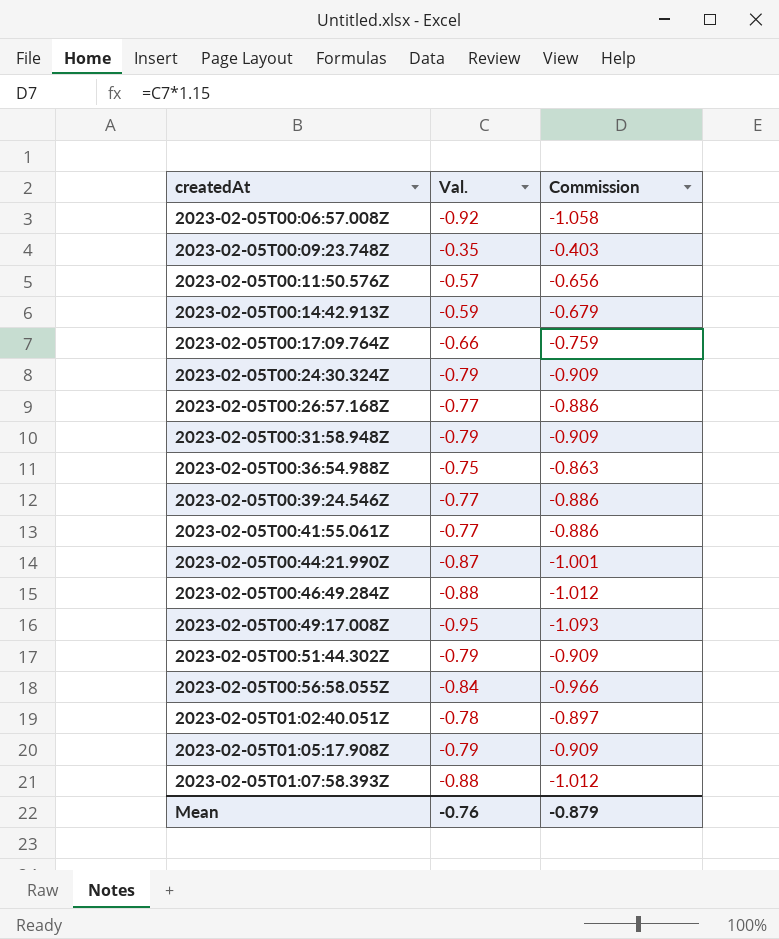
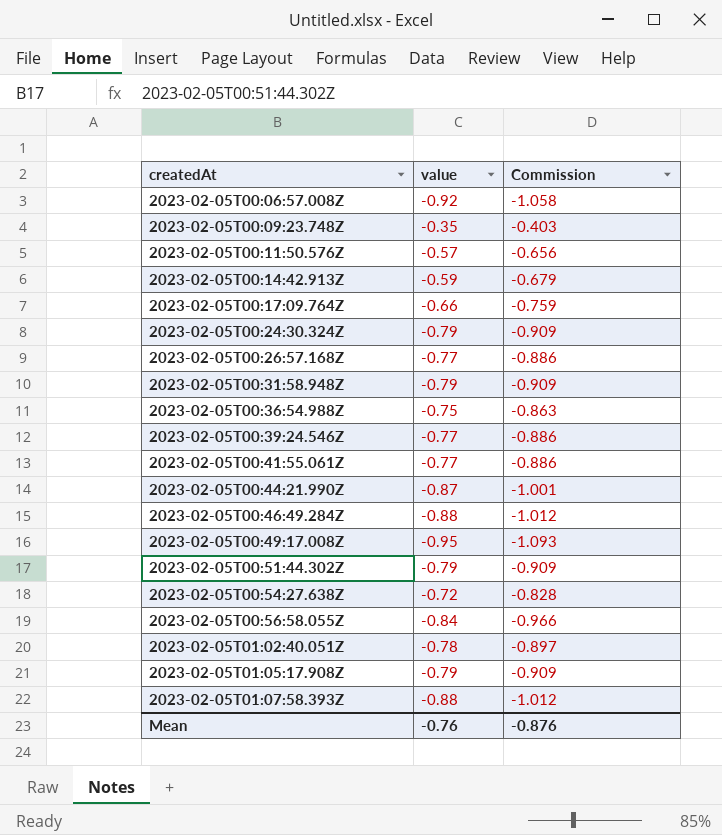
column name: Val. -> value
row 2023-02-05T00:54:27.638Z: none -> -0.72 | -0.828
Mean | Commission: -0.879 -> -0.876

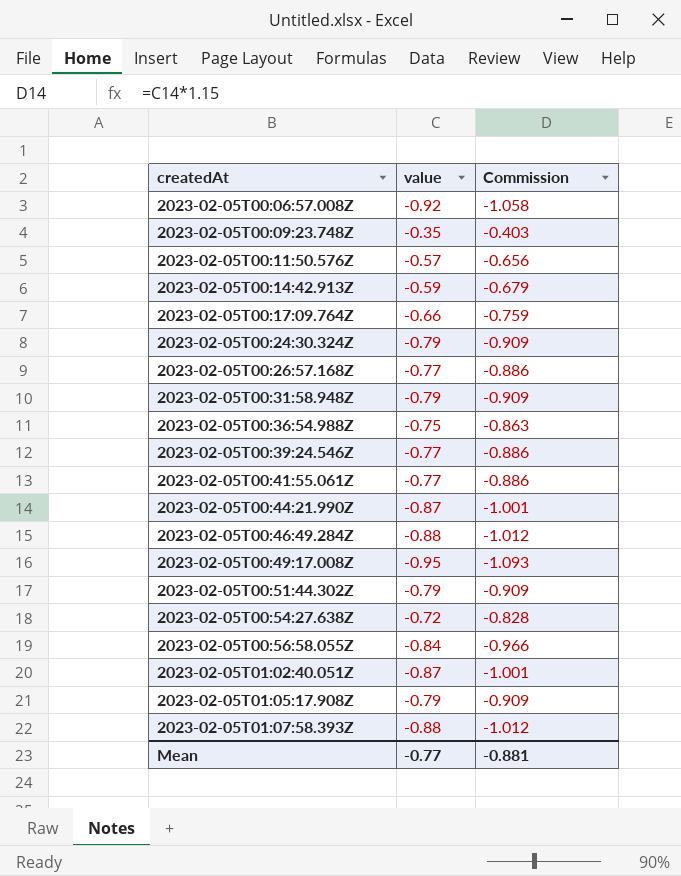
2023-02-05T01:02:40.051Z | value: -0.78 -> -0.87
2023-02-05T01:02:40.051Z | Commission: -0.897 -> -1.001
Mean | value: -0.76 -> -0.77
Mean | Commission: -0.876 -> -0.881

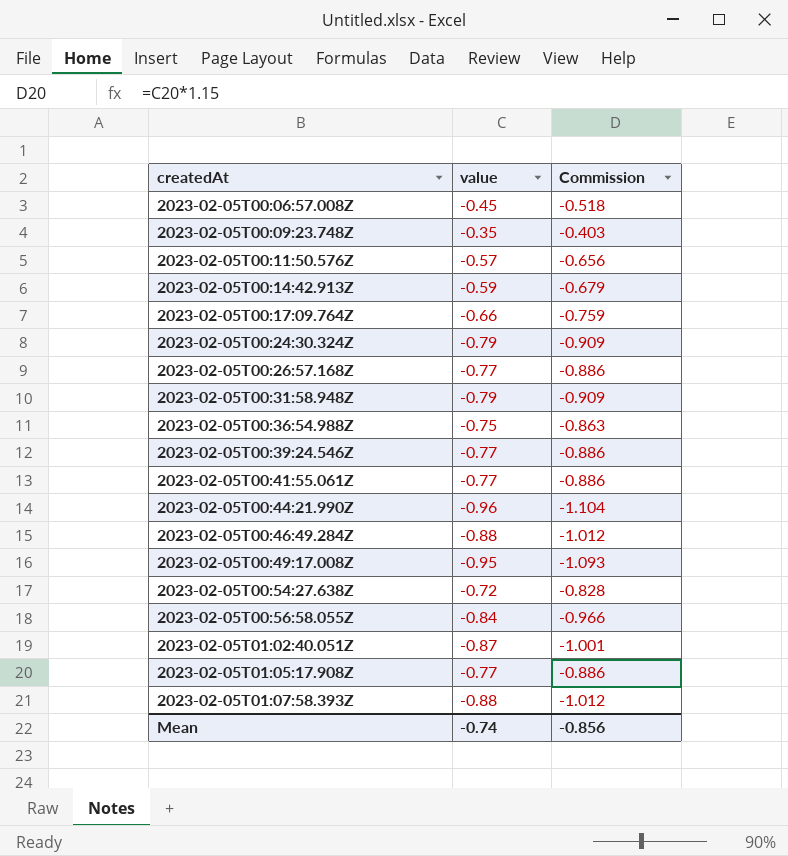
row 2023-02-05T00:51:44.302Z: -0.79 | -0.909 -> none
2023-02-05T00:06:57.008Z | value: -0.92 -> -0.45
2023-02-05T00:06:57.008Z | Commission: -1.058 -> -0.518
2023-02-05T00:44:21.990Z | value: -0.87 -> -0.96
2023-02-05T00:44:21.990Z | Commission: -1.001 -> -1.104
2023-02-05T01:05:17.908Z | value: -0.79 -> -0.77
2023-02-05T01:05:17.908Z | Commission: -0.909 -> -0.886
Mean | value: -0.77 -> -0.74
Mean | Commission: -0.881 -> -0.856

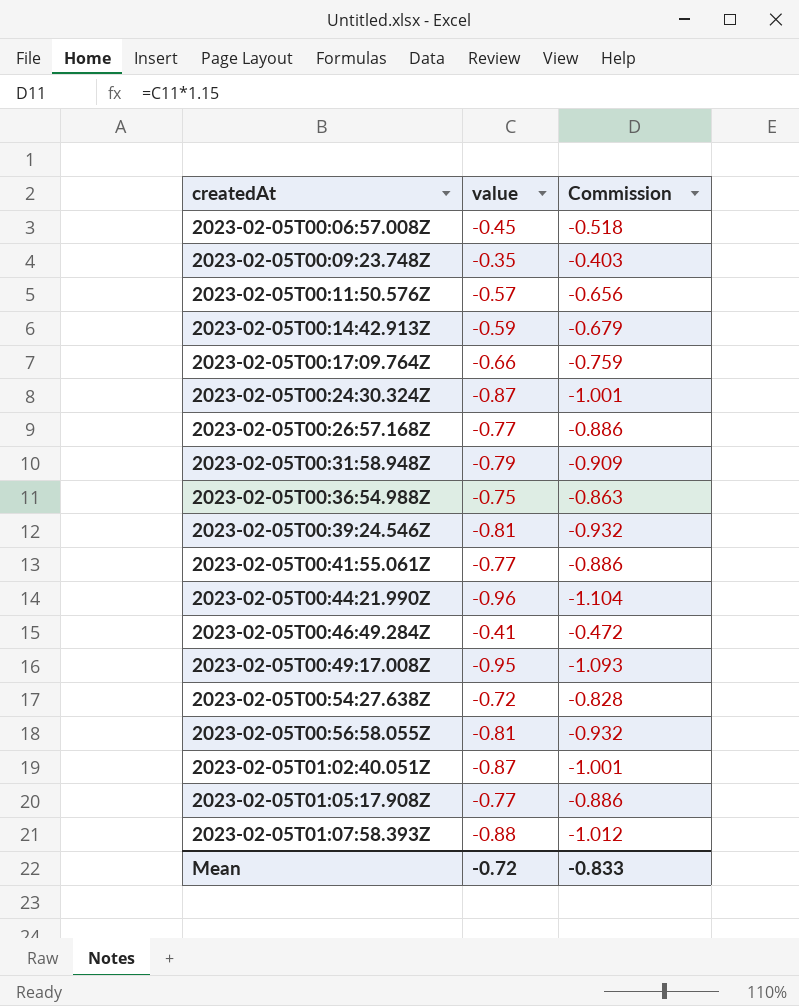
2023-02-05T00:24:30.324Z | value: -0.79 -> -0.87
2023-02-05T00:24:30.324Z | Commission: -0.909 -> -1.001
2023-02-05T00:39:24.546Z | value: -0.77 -> -0.81
2023-02-05T00:39:24.546Z | Commission: -0.886 -> -0.932
2023-02-05T00:46:49.284Z | value: -0.88 -> -0.41
2023-02-05T00:46:49.284Z | Commission: -1.012 -> -0.472
2023-02-05T00:56:58.055Z | value: -0.84 -> -0.81
2023-02-05T00:56:58.055Z | Commission: -0.966 -> -0.932
Mean | value: -0.74 -> -0.72
Mean | Commission: -0.856 -> -0.833

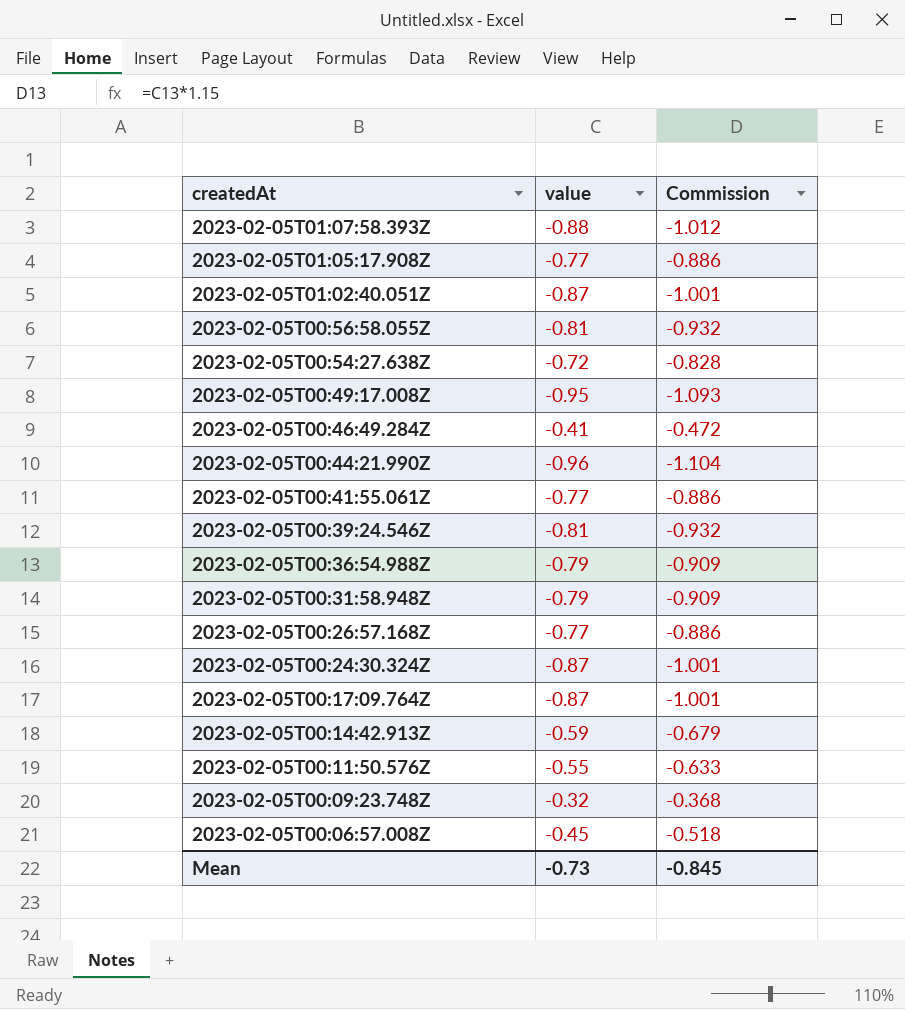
row order: createdAt ascending -> createdAt descending
2023-02-05T00:36:54.988Z | value: -0.75 -> -0.79
2023-02-05T00:36:54.988Z | Commission: -0.863 -> -0.909
2023-02-05T00:17:09.764Z | value: -0.66 -> -0.87
2023-02-05T00:17:09.764Z | Commission: -0.759 -> -1.001
2023-02-05T00:11:50.576Z | value: -0.57 -> -0.55
2023-02-05T00:11:50.576Z | Commission: -0.656 -> -0.633
2023-02-05T00:09:23.748Z | value: -0.35 -> -0.32
2023-02-05T00:09:23.748Z | Commission: -0.403 -> -0.368
Mean | value: -0.72 -> -0.73
Mean | Commission: -0.833 -> -0.845

